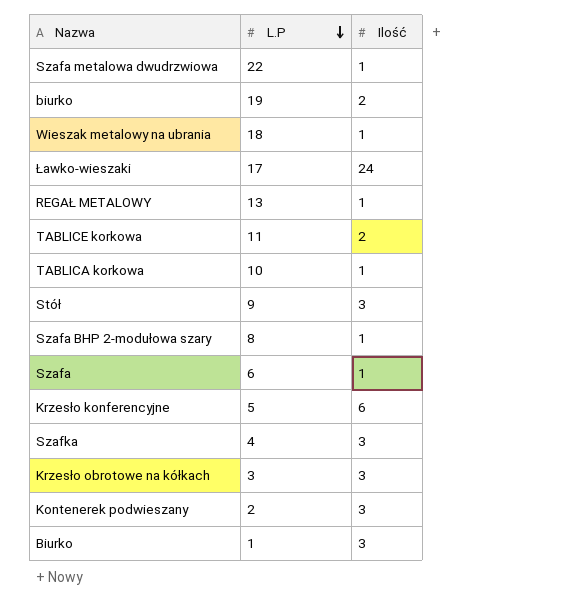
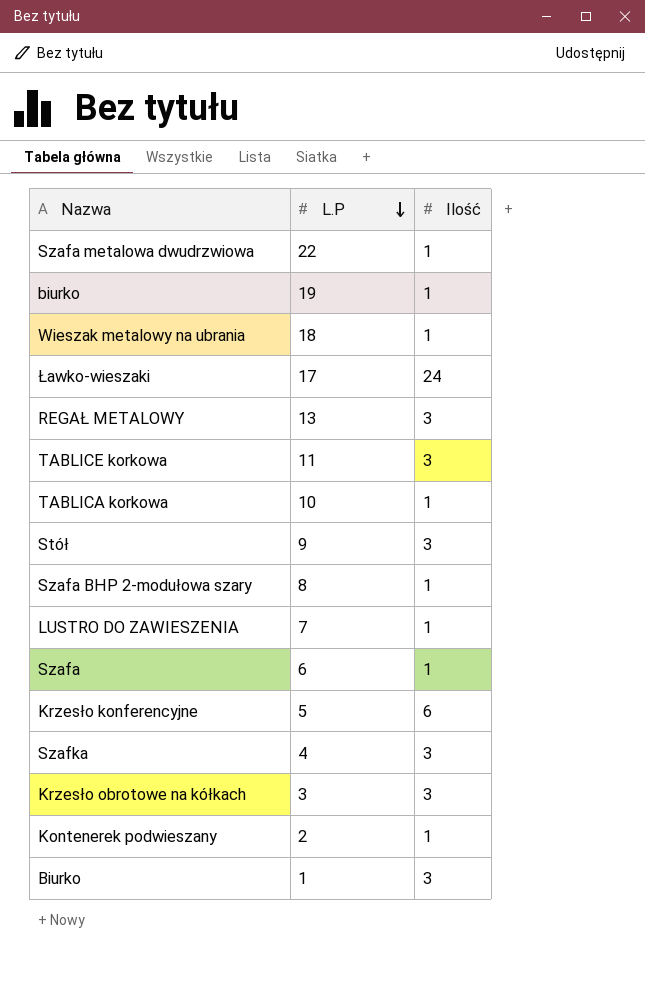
biurko | Ilość: 2 -> 1
REGAŁ METALOWY | Ilość: 1 -> 3
TABLICE korkowa | Ilość: 2 -> 3
row LUSTRO DO ZAWIESZENIA: none -> 7 | 1
Kontenerek podwieszany | Ilość: 3 -> 1

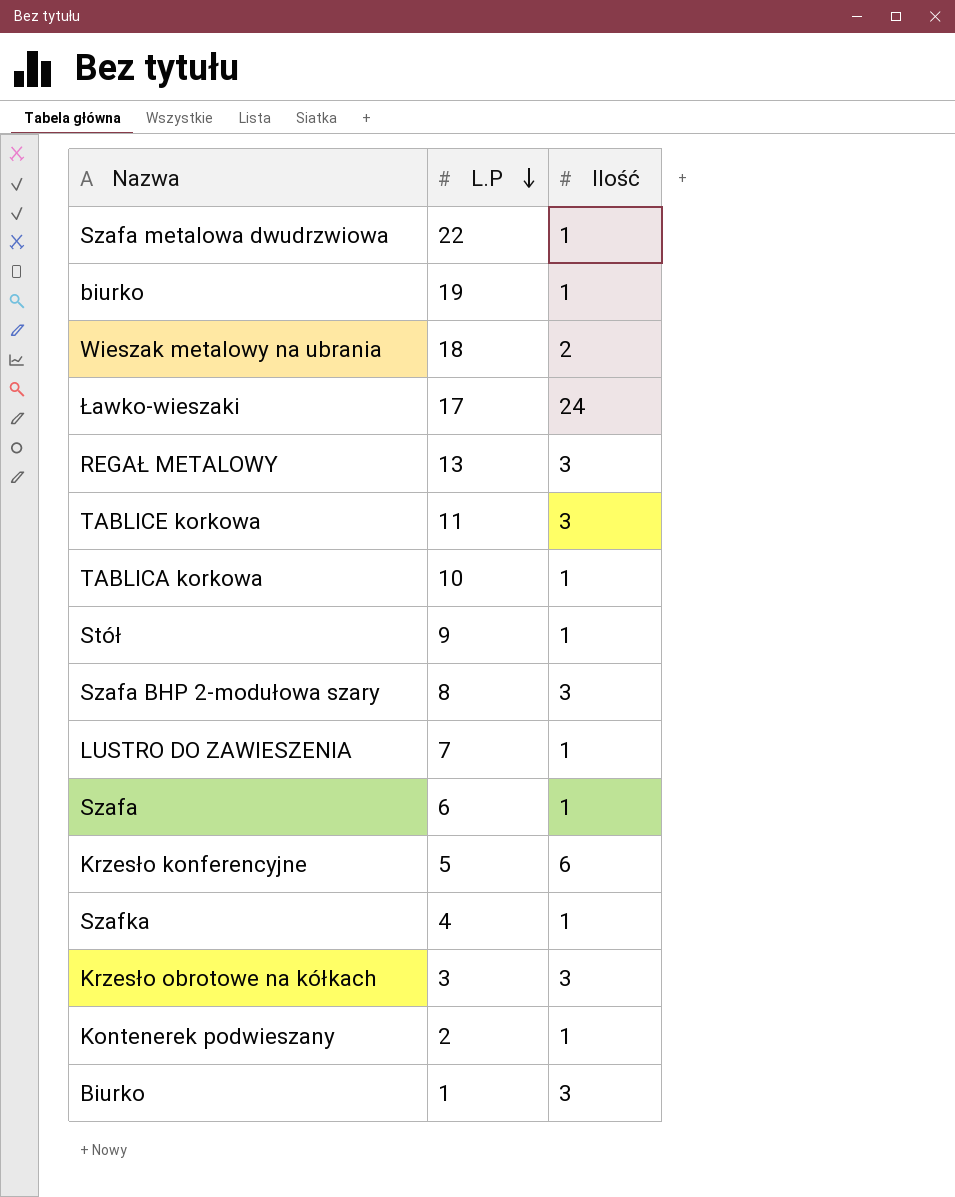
Wieszak metalowy na ubrania | Ilość: 1 -> 2
Stół | Ilość: 3 -> 1
Szafa BHP 2-modułowa szary | Ilość: 1 -> 3
Szafka | Ilość: 3 -> 1

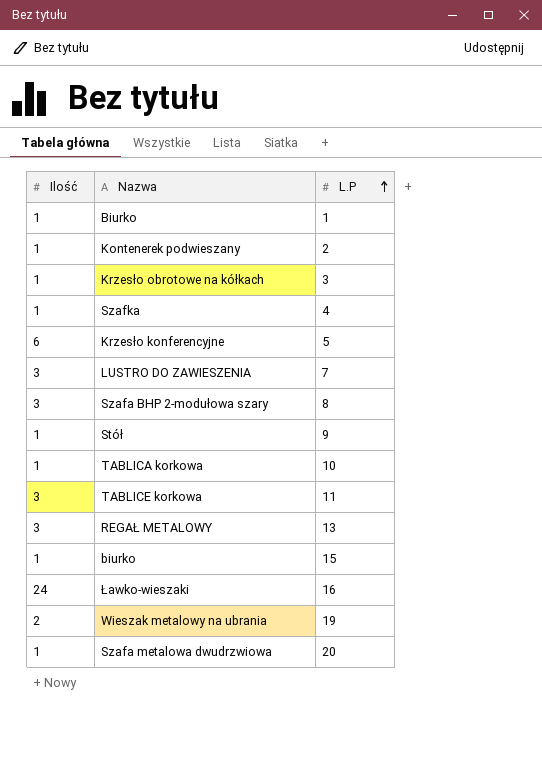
row order: L.P descending -> L.P ascending
column Ilość | position: 3 -> 1
row Szafa: 6 | 1 -> none
Biurko | Ilość: 3 -> 1
Krzesło obrotowe na kółkach | Ilość: 3 -> 1
LUSTRO DO ZAWIESZENIA | Ilość: 1 -> 3
biurko | L.P: 19 -> 15
Ławko-wieszaki | L.P: 17 -> 16
Wieszak metalowy na ubrania | L.P: 18 -> 19
Szafa metalowa dwudrzwiowa | L.P: 22 -> 20

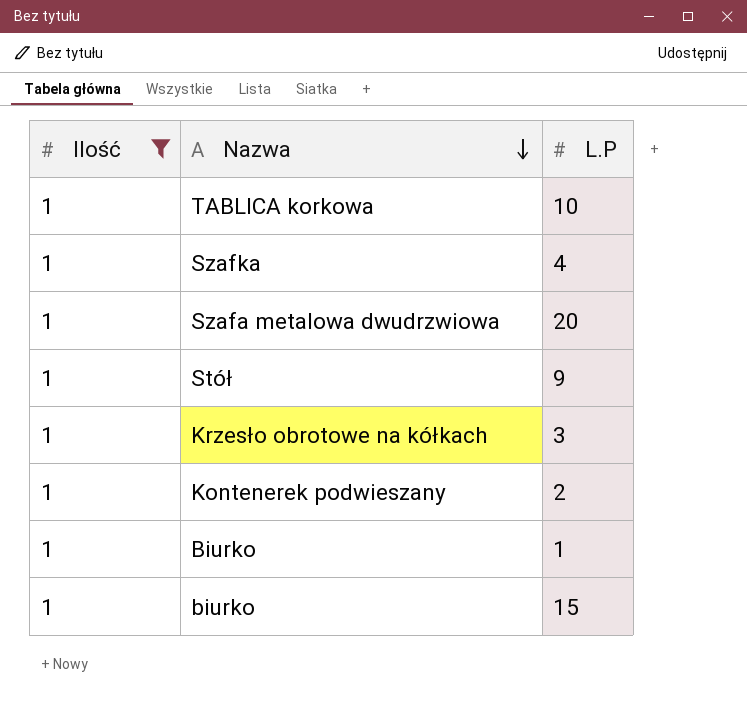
filter: none -> Ilość = 1
row order: L.P ascending -> Nazwa descending

